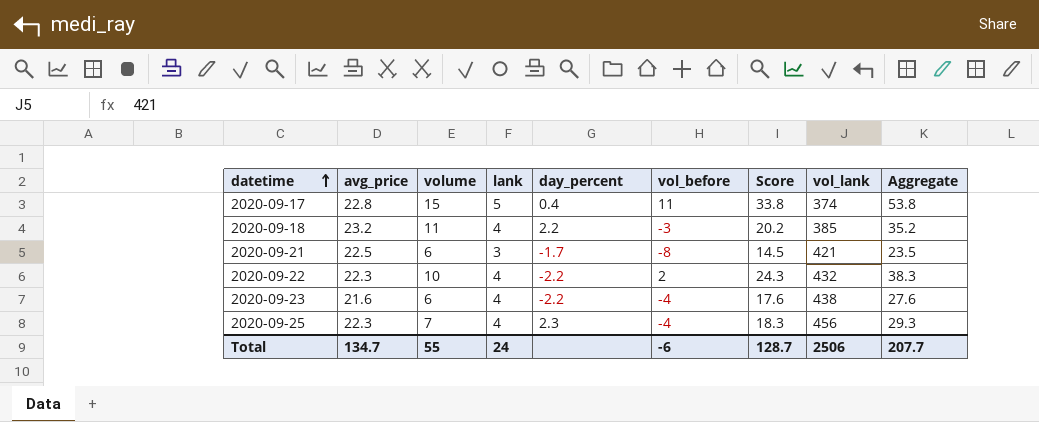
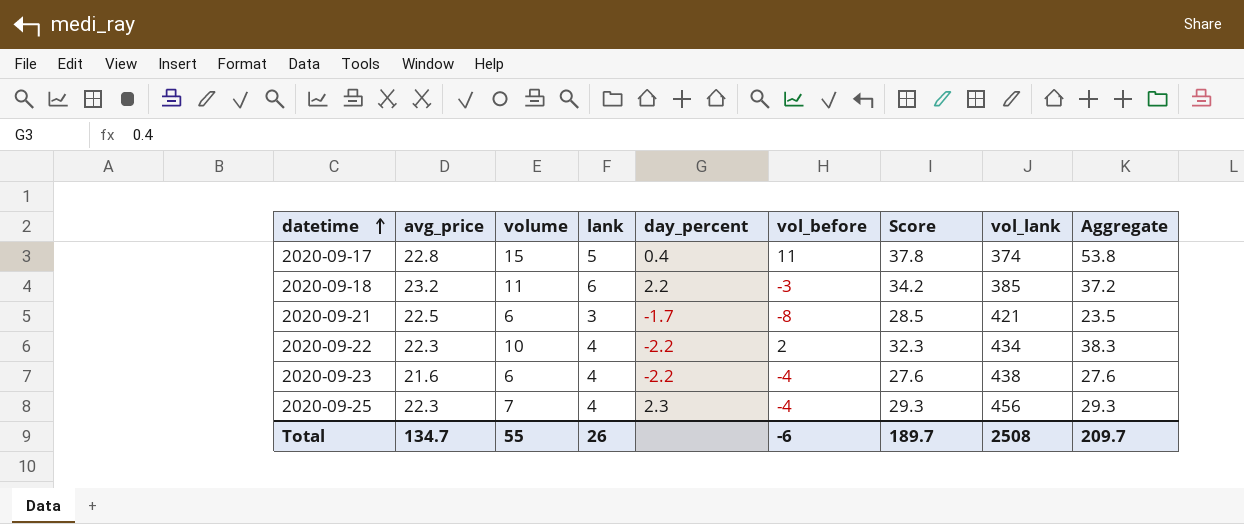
column Score | formula: [avg_price] + [vol_before] -> [avg_price] + [volume]
2020-09-18 | lank: 4 -> 6
2020-09-18 | Aggregate: 35.2 -> 37.2
2020-09-22 | vol_lank: 432 -> 434
Total | lank: 24 -> 26
Total | Score: 128.7 -> 189.7
Total | vol_lank: 2506 -> 2508
Total | Aggregate: 207.7 -> 209.7

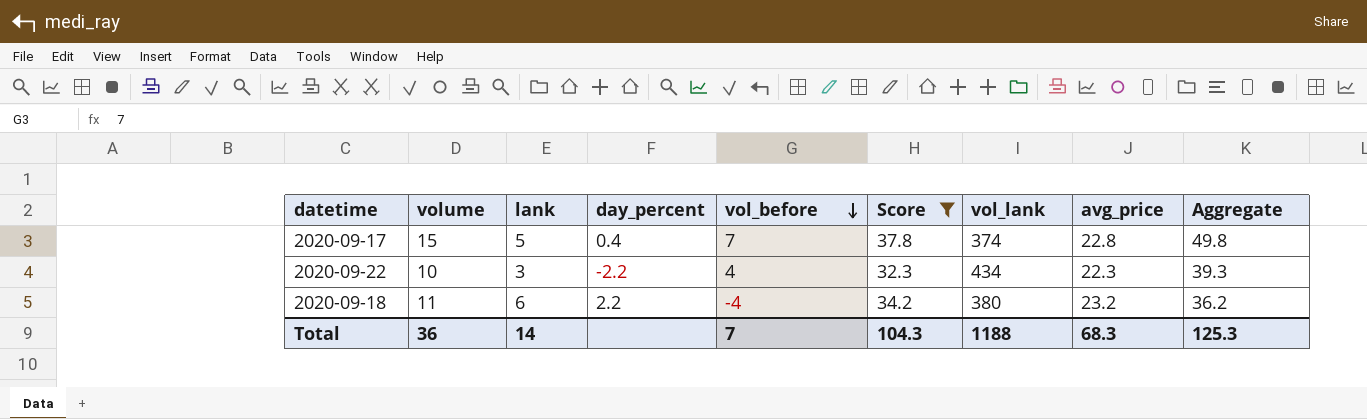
filter: none -> Score >= 32.3
row order: datetime ascending -> vol_before descending
column avg_price | position: 2 -> 8
2020-09-17 | vol_before: 11 -> 7
2020-09-17 | Aggregate: 53.8 -> 49.8
2020-09-22 | lank: 4 -> 3
2020-09-22 | vol_before: 2 -> 4
2020-09-22 | Aggregate: 38.3 -> 39.3
2020-09-18 | vol_before: -3 -> -4
2020-09-18 | vol_lank: 385 -> 380
2020-09-18 | Aggregate: 37.2 -> 36.2
Total | volume: 55 -> 36
Total | lank: 26 -> 14
Total | vol_before: -6 -> 7
Total | Score: 189.7 -> 104.3
Total | vol_lank: 2508 -> 1188
Total | avg_price: 134.7 -> 68.3
Total | Aggregate: 209.7 -> 125.3

